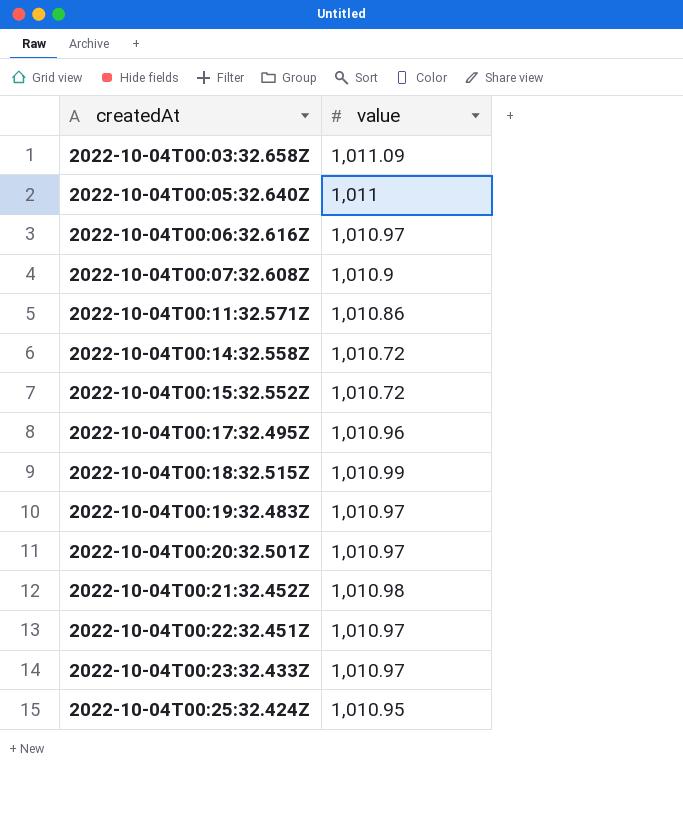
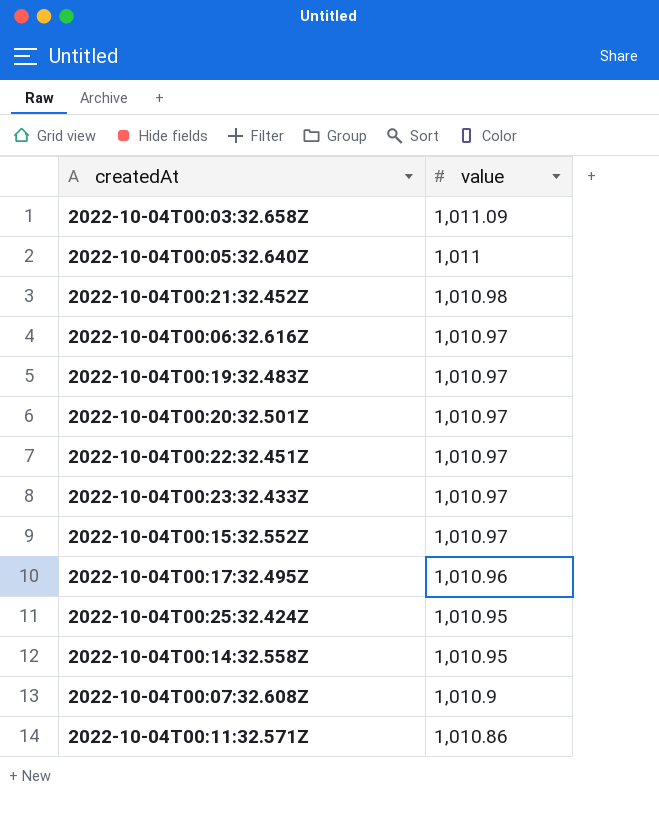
row order: createdAt ascending -> value descending
row 2022-10-04T00:18:32.515Z: 1,010.99 -> none
2022-10-04T00:15:32.552Z | value: 1,010.72 -> 1,010.97
2022-10-04T00:14:32.558Z | value: 1,010.72 -> 1,010.95

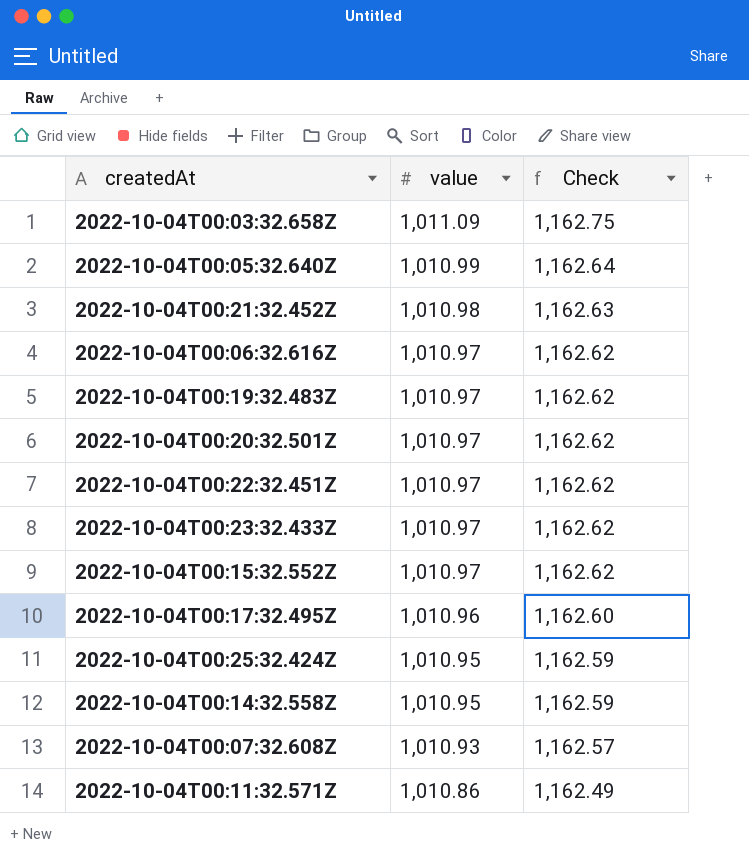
column Check | formula: none -> [value] * 1.15
2022-10-04T00:05:32.640Z | value: 1,011 -> 1,010.99
2022-10-04T00:07:32.608Z | value: 1,010.9 -> 1,010.93

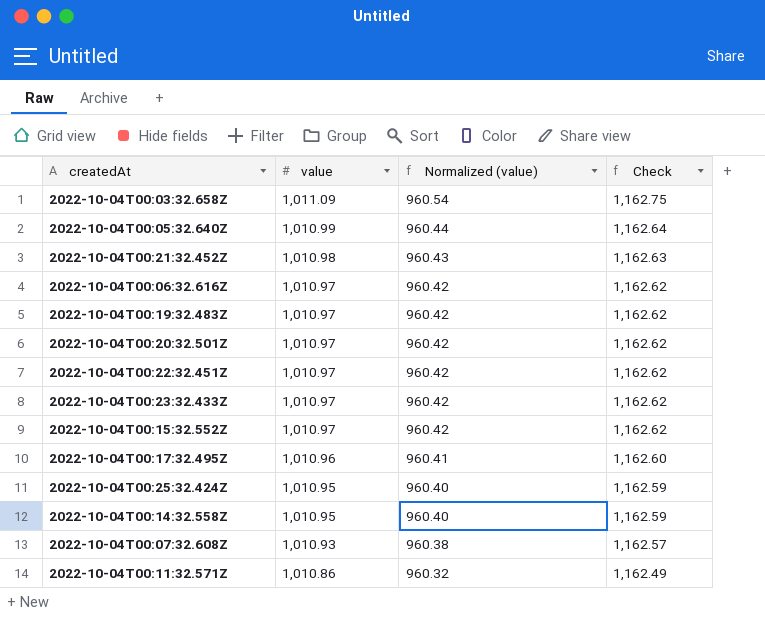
column Normalized (value) | formula: none -> [value] * 0.95

